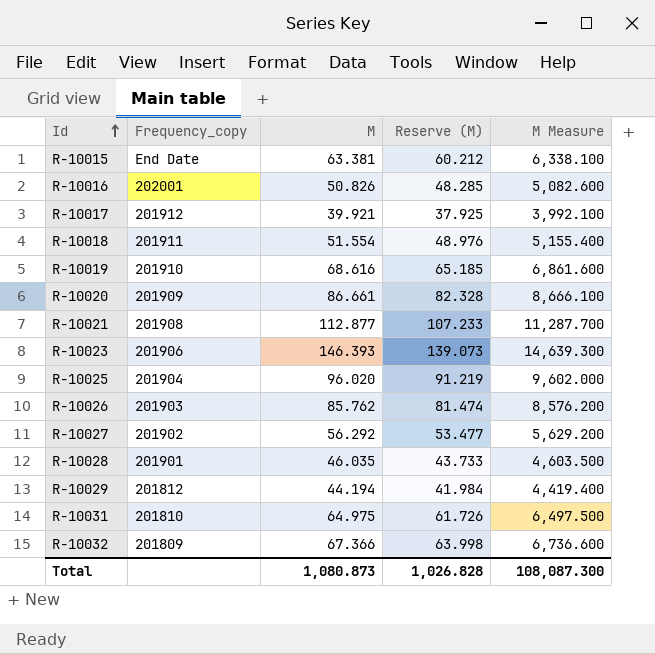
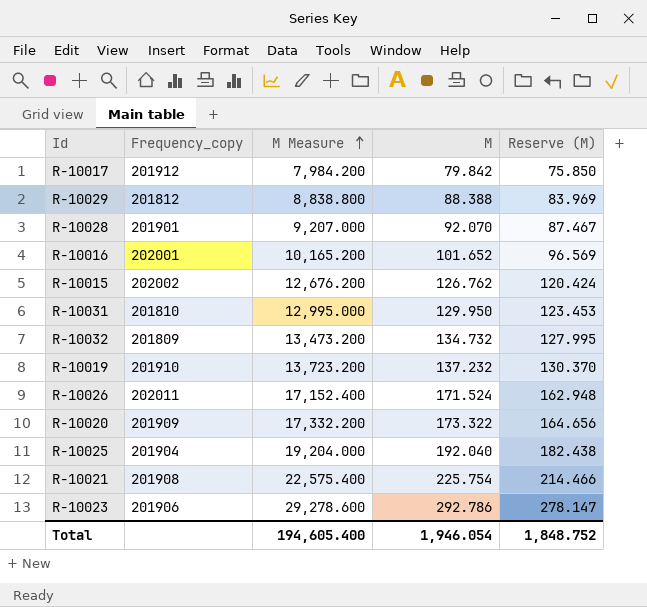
row order: Id ascending -> M Measure ascending
column M Measure | position: 5 -> 3
row R-10018: 201911 | 51.554 | 48.976 | 5,155.400 -> none
row R-10027: 201902 | 56.292 | 53.477 | 5,629.200 -> none
R-10017 | M Measure: 3,992.100 -> 7,984.200
R-10017 | M: 39.921 -> 79.842
R-10017 | Reserve (M): 37.925 -> 75.850
R-10029 | M Measure: 4,419.400 -> 8,838.800
R-10029 | M: 44.194 -> 88.388
R-10029 | Reserve (M): 41.984 -> 83.969
R-10028 | M Measure: 4,603.500 -> 9,207.000
R-10028 | M: 46.035 -> 92.070
R-10028 | Reserve (M): 43.733 -> 87.467
R-10016 | M Measure: 5,082.600 -> 10,165.200
R-10016 | M: 50.826 -> 101.652
R-10016 | Reserve (M): 48.285 -> 96.569
R-10015 | Frequency_copy: End Date -> 202002
R-10015 | M Measure: 6,338.100 -> 12,676.200
R-10015 | M: 63.381 -> 126.762
R-10015 | Reserve (M): 60.212 -> 120.424
R-10031 | M Measure: 6,497.500 -> 12,995.000
R-10031 | M: 64.975 -> 129.950
R-10031 | Reserve (M): 61.726 -> 123.453
R-10032 | M Measure: 6,736.600 -> 13,473.200
R-10032 | M: 67.366 -> 134.732
R-10032 | Reserve (M): 63.998 -> 127.995
R-10019 | M Measure: 6,861.600 -> 13,723.200
R-10019 | M: 68.616 -> 137.232
R-10019 | Reserve (M): 65.185 -> 130.370
R-10026 | Frequency_copy: 201903 -> 202011
R-10026 | M Measure: 8,576.200 -> 17,152.400
R-10026 | M: 85.762 -> 171.524
R-10026 | Reserve (M): 81.474 -> 162.948
R-10020 | M Measure: 8,666.100 -> 17,332.200
R-10020 | M: 86.661 -> 173.322
R-10020 | Reserve (M): 82.328 -> 164.656
R-10025 | M Measure: 9,602.000 -> 19,204.000
R-10025 | M: 96.020 -> 192.040
R-10025 | Reserve (M): 91.219 -> 182.438
R-10021 | M Measure: 11,287.700 -> 22,575.400
R-10021 | M: 112.877 -> 225.754
R-10021 | Reserve (M): 107.233 -> 214.466
R-10023 | M Measure: 14,639.300 -> 29,278.600
R-10023 | M: 146.393 -> 292.786
R-10023 | Reserve (M): 139.073 -> 278.147
Total | M Measure: 108,087.300 -> 194,605.400
Total | M: 1,080.873 -> 1,946.054
Total | Reserve (M): 1,026.828 -> 1,848.752

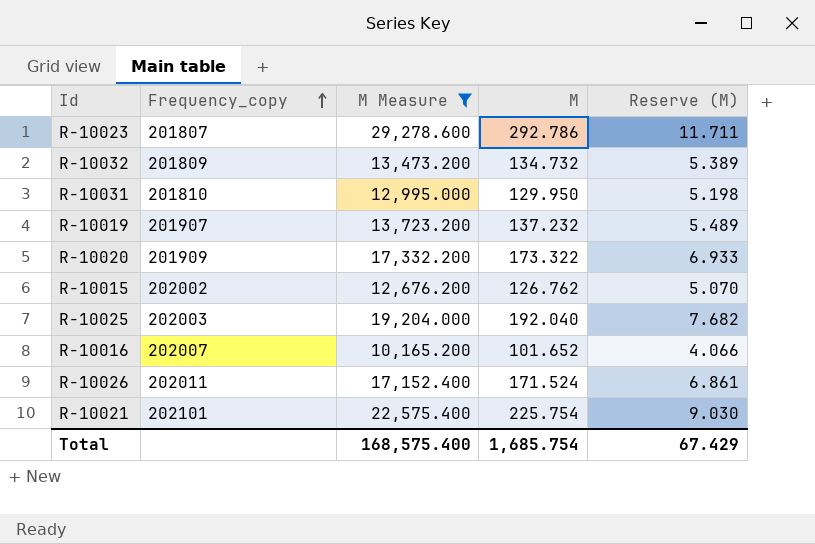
filter: none -> M Measure >= 10,165.200
row order: M Measure ascending -> Frequency_copy ascending
column Reserve (M) | formula: [M] * 0.95 -> [M] * 0.04
R-10023 | Frequency_copy: 201906 -> 201807
R-10019 | Frequency_copy: 201910 -> 201907
R-10025 | Frequency_copy: 201904 -> 202003
R-10016 | Frequency_copy: 202001 -> 202007
R-10021 | Frequency_copy: 201908 -> 202101
Total | M Measure: 194,605.400 -> 168,575.400
Total | M: 1,946.054 -> 1,685.754
Total | Reserve (M): 1,848.752 -> 67.429

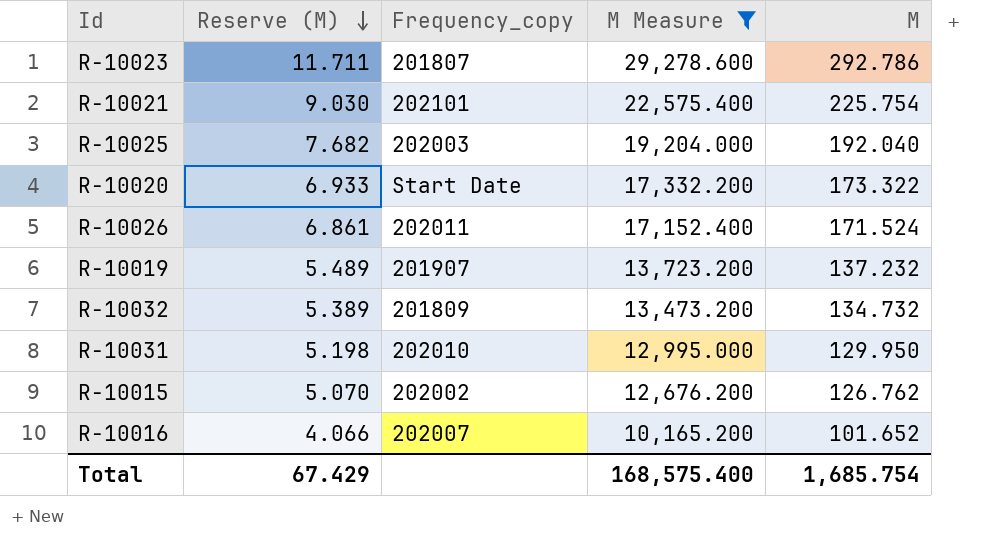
row order: Frequency_copy ascending -> Reserve (M) descending
column Reserve (M) | position: 5 -> 2
R-10020 | Frequency_copy: 201909 -> Start Date
R-10031 | Frequency_copy: 201810 -> 202010

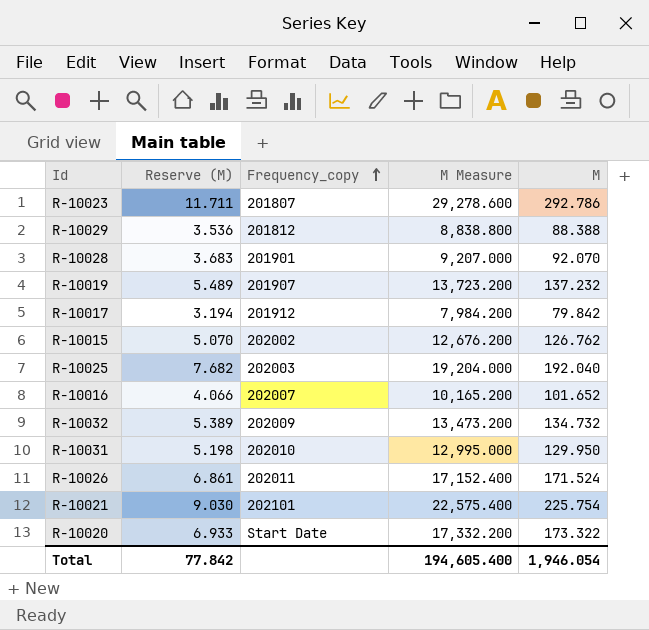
filter: M Measure >= 10,165.200 -> none
row order: Reserve (M) descending -> Frequency_copy ascending
R-10032 | Frequency_copy: 201809 -> 202009
Total | Reserve (M): 67.429 -> 77.842
Total | M Measure: 168,575.400 -> 194,605.400
Total | M: 1,685.754 -> 1,946.054

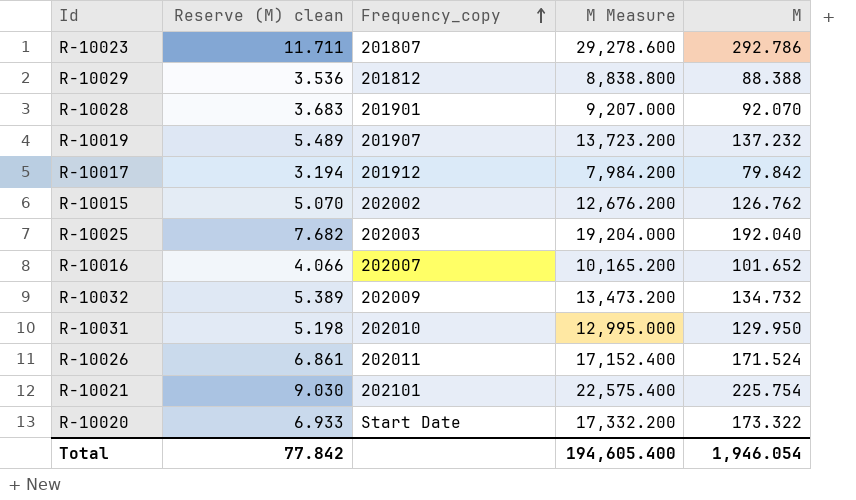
column name: Reserve (M) -> Reserve (M) clean

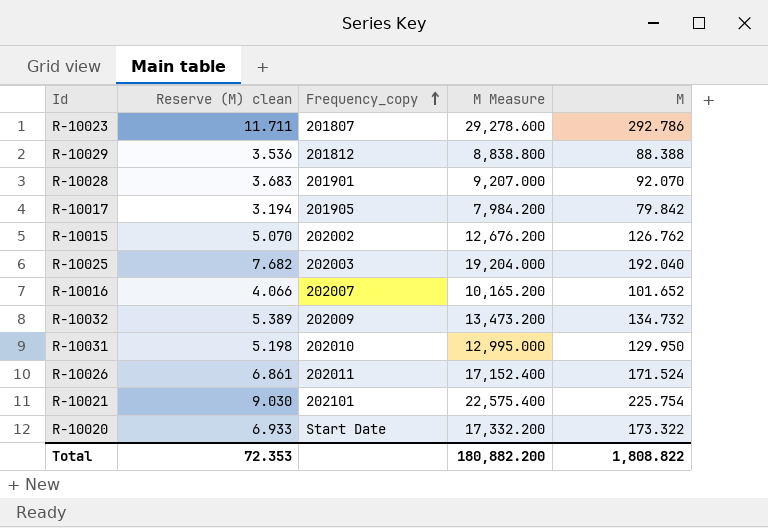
row R-10019: 5.489 | 201907 | 13,723.200 | 137.232 -> none
R-10017 | Frequency_copy: 201912 -> 201905
Total | Reserve (M) clean: 77.842 -> 72.353
Total | M Measure: 194,605.400 -> 180,882.200
Total | M: 1,946.054 -> 1,808.822

